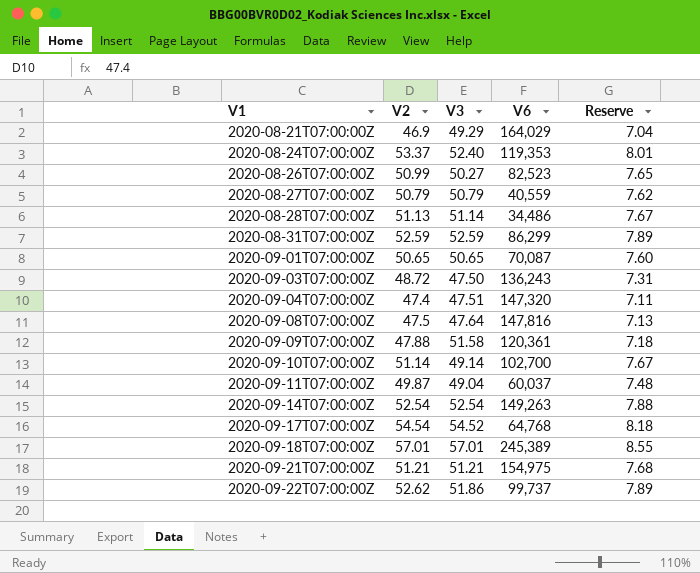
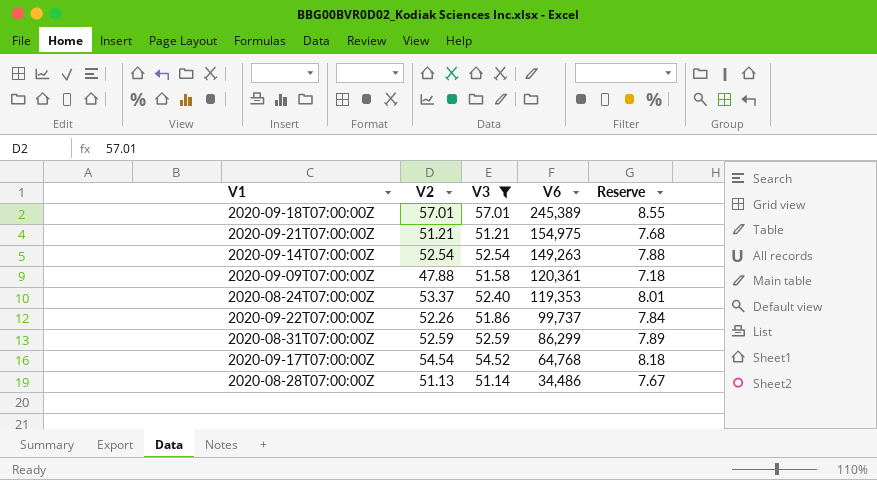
filter: none -> V3 >= 51.14
row order: V1 ascending -> V6 descending
2020-09-22T07:00:00Z | V2: 52.62 -> 52.26
2020-09-22T07:00:00Z | Reserve: 7.89 -> 7.84

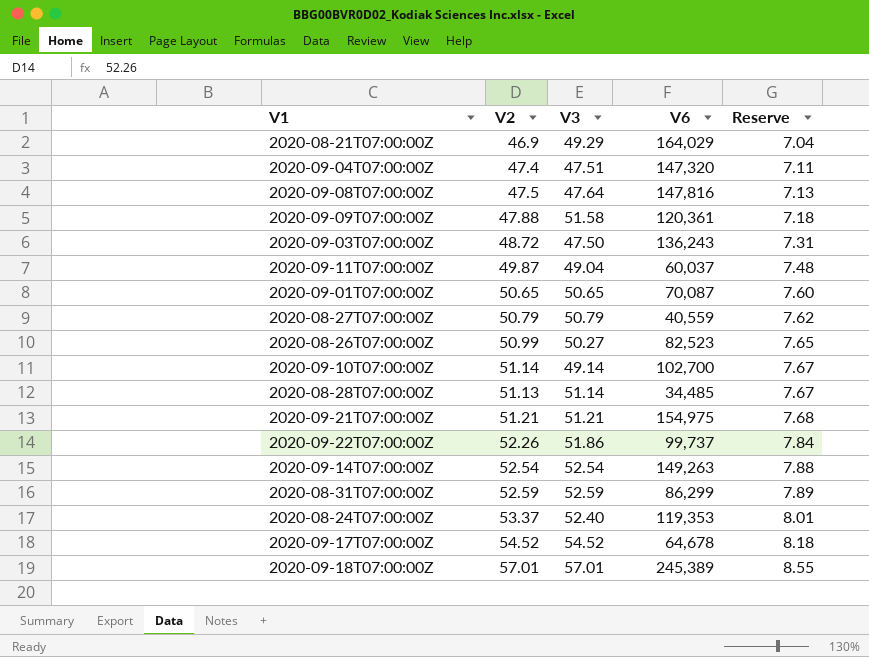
filter: V3 >= 51.14 -> none
row order: V6 descending -> Reserve ascending
2020-08-28T07:00:00Z | V6: 34,486 -> 34,485
2020-09-17T07:00:00Z | V2: 54.54 -> 54.52
2020-09-17T07:00:00Z | V6: 64,768 -> 64,678

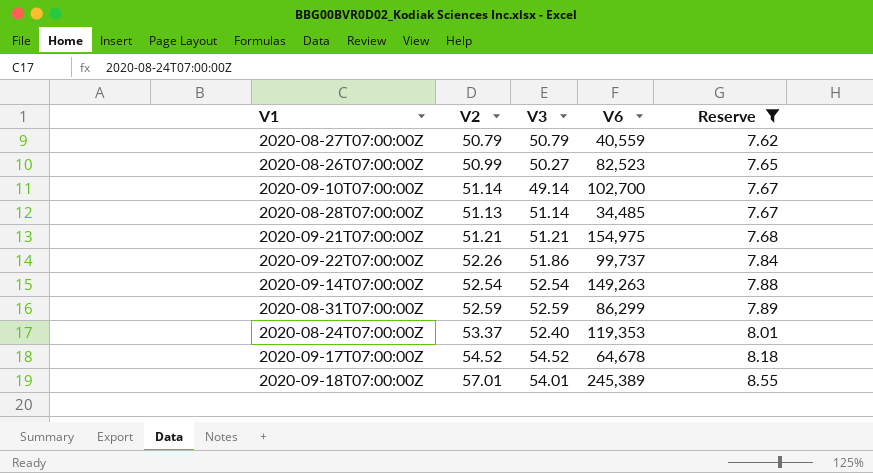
filter: none -> Reserve >= 7.62
2020-09-18T07:00:00Z | V3: 57.01 -> 54.01

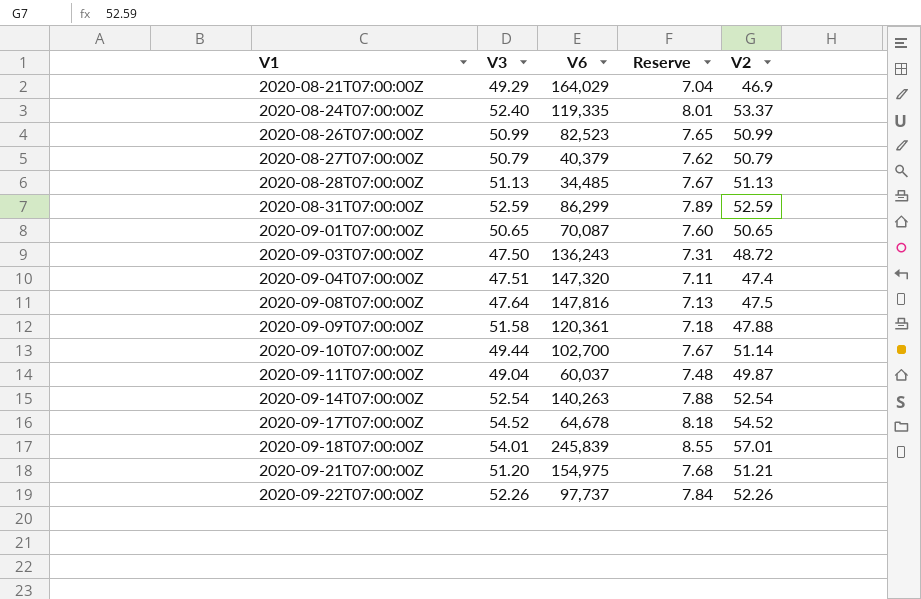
filter: Reserve >= 7.62 -> none
row order: Reserve ascending -> V1 ascending
column V2 | position: 2 -> 5
2020-08-24T07:00:00Z | V6: 119,353 -> 119,335
2020-08-26T07:00:00Z | V3: 50.27 -> 50.99
2020-08-27T07:00:00Z | V6: 40,559 -> 40,379
2020-08-28T07:00:00Z | V3: 51.14 -> 51.13
2020-09-10T07:00:00Z | V3: 49.14 -> 49.44
2020-09-14T07:00:00Z | V6: 149,263 -> 140,263
2020-09-18T07:00:00Z | V6: 245,389 -> 245,839
2020-09-21T07:00:00Z | V3: 51.21 -> 51.20
2020-09-22T07:00:00Z | V3: 51.86 -> 52.26
2020-09-22T07:00:00Z | V6: 99,737 -> 97,737

